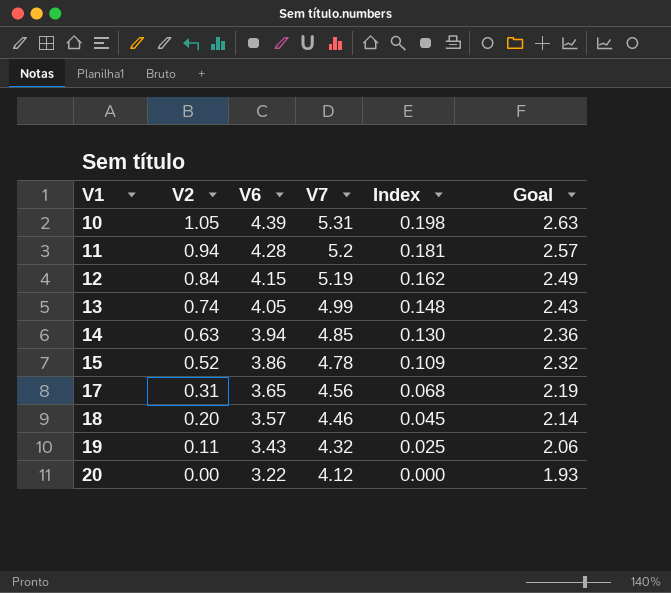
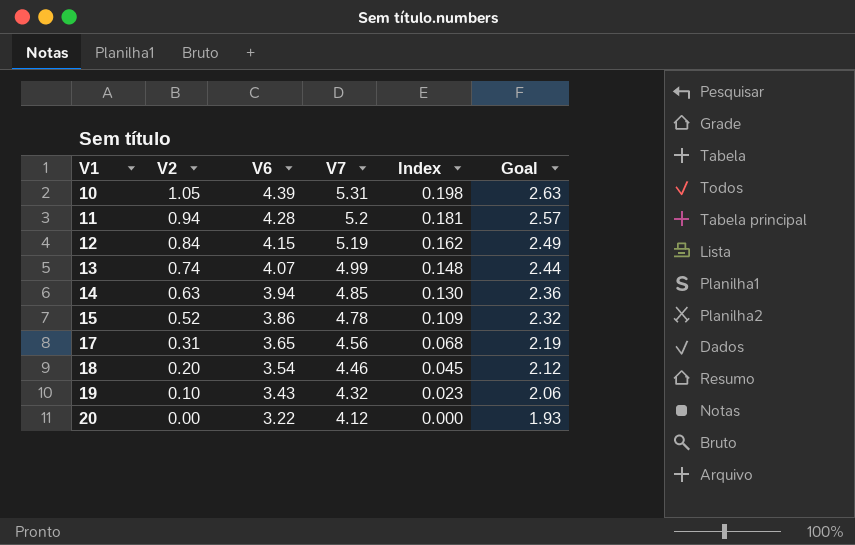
13 | V6: 4.05 -> 4.07
13 | Goal: 2.43 -> 2.44
18 | V6: 3.57 -> 3.54
18 | Goal: 2.14 -> 2.12
19 | V2: 0.11 -> 0.10
19 | Index: 0.025 -> 0.023

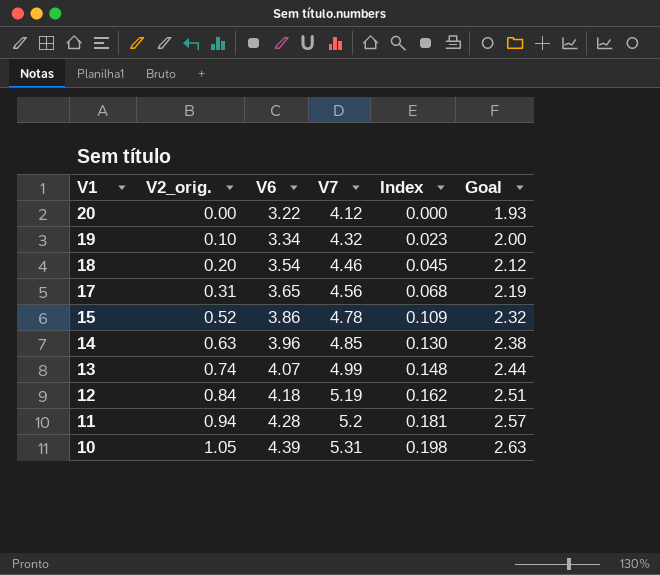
row order: V1 ascending -> V1 descending
column name: V2 -> V2_orig.
19 | V6: 3.43 -> 3.34
19 | Goal: 2.06 -> 2.00
14 | V6: 3.94 -> 3.96
14 | Goal: 2.36 -> 2.38
12 | V6: 4.15 -> 4.18
12 | Goal: 2.49 -> 2.51

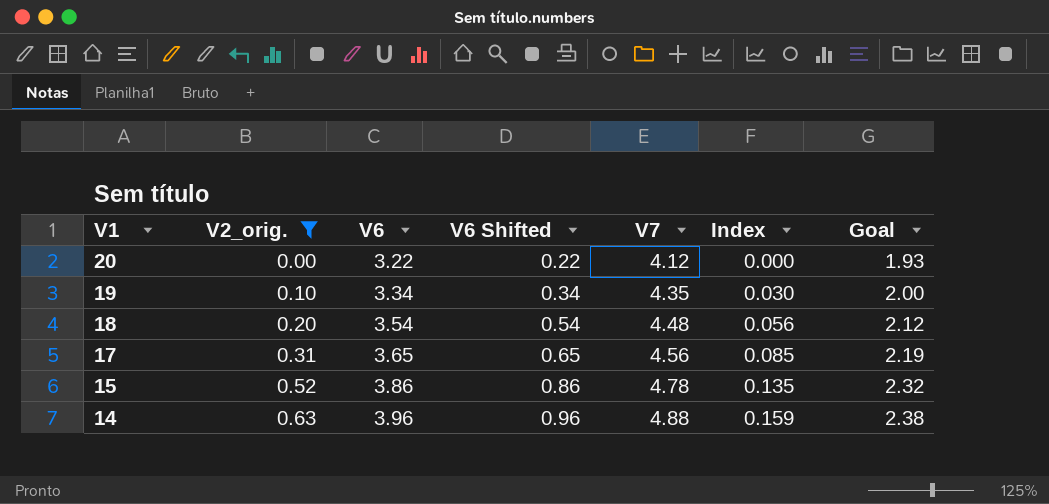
filter: none -> V2_orig. <= 0.63
column V6 Shifted | formula: none -> [V6] - 3
column Index | formula: [V2_orig.] / [V7] -> [V2_orig.] / [V6]
19 | V7: 4.32 -> 4.35
18 | V7: 4.46 -> 4.48
14 | V7: 4.85 -> 4.88

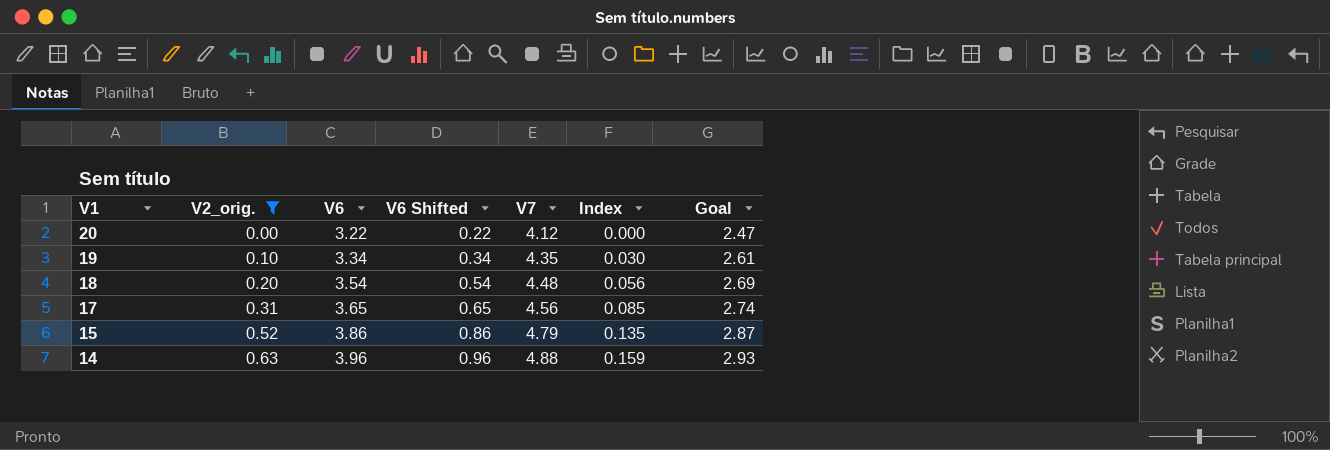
column Goal | formula: [V6] * 0.6 -> [V7] * 0.6
15 | V7: 4.78 -> 4.79

